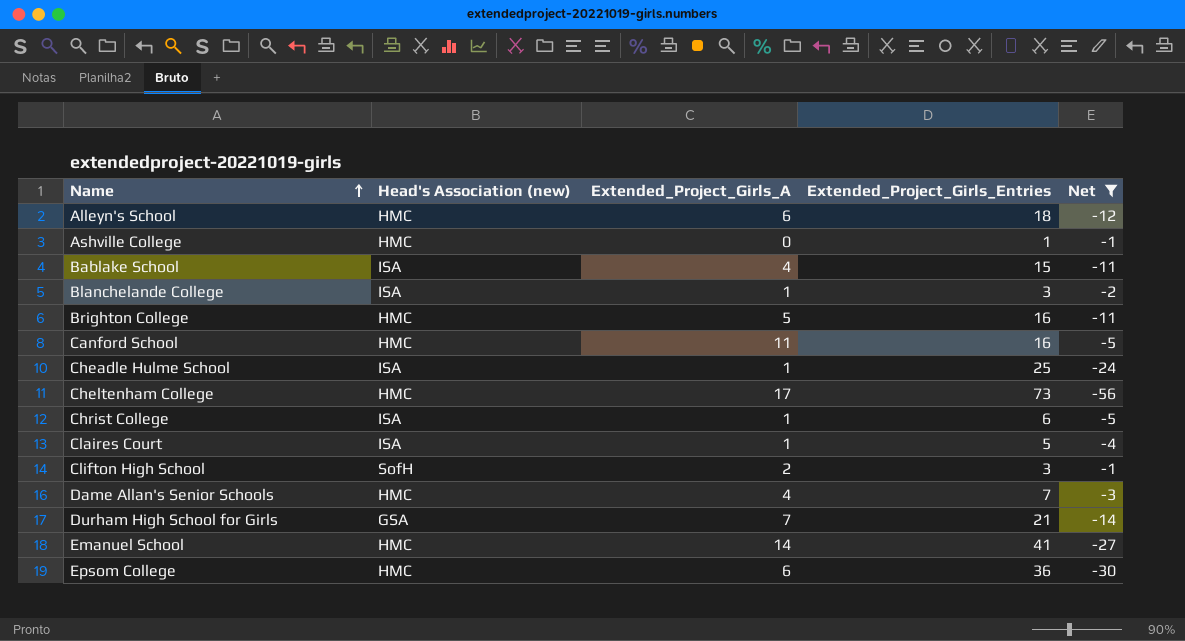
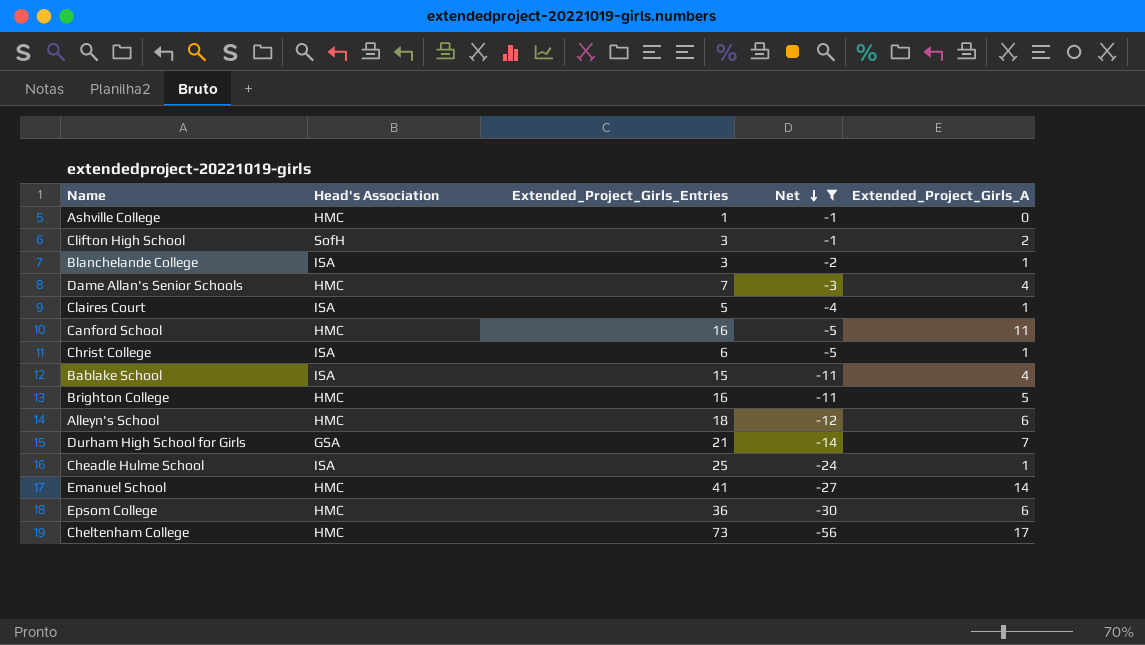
row order: Name ascending -> Net descending
column name: Head's Association (new) -> Head's Association
column Extended_Project_Girls_A | position: 3 -> 5

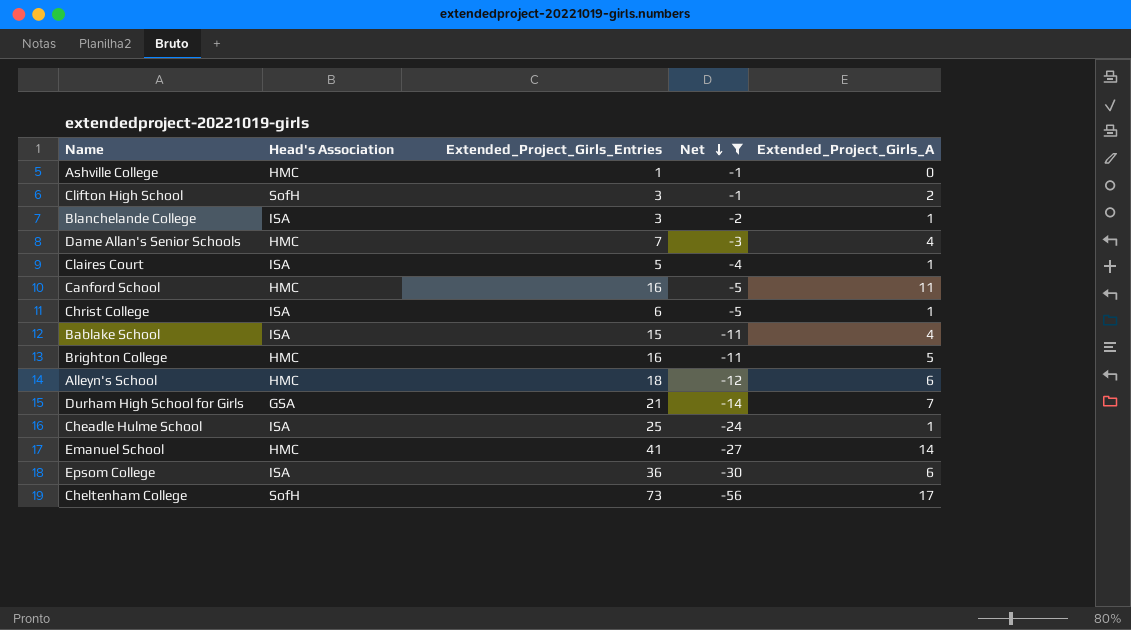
Epsom College | Head's Association: HMC -> ISA
Cheltenham College | Head's Association: HMC -> SofH

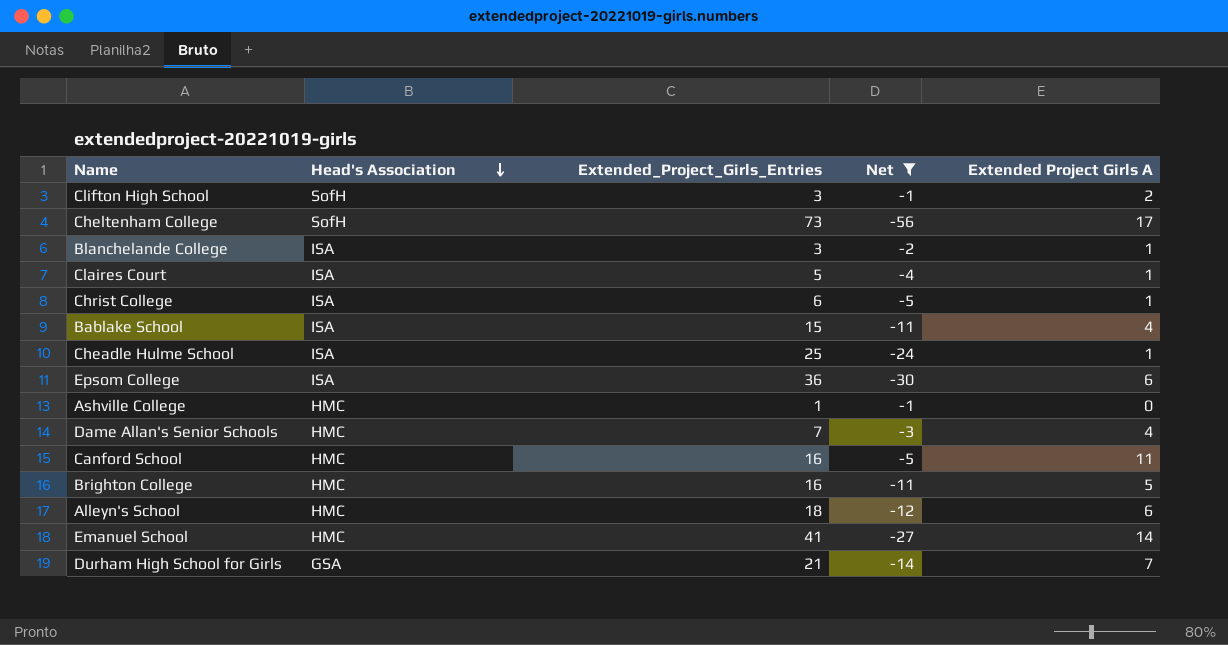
row order: Net descending -> Head's Association descending
column name: Extended_Project_Girls_A -> Extended Project Girls A

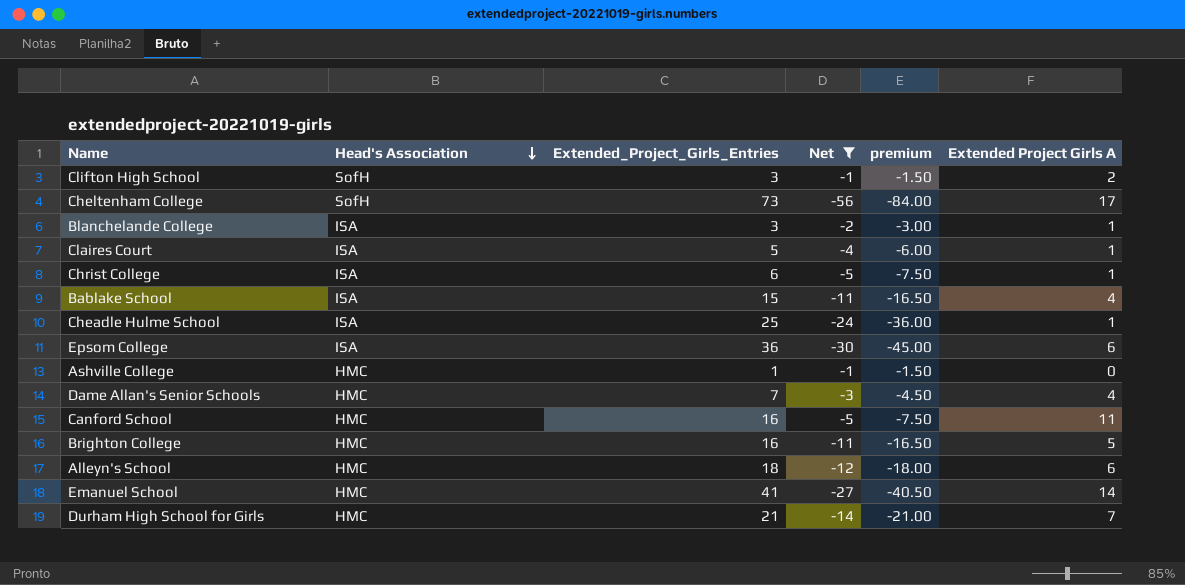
column premium | formula: none -> [Net] * 1.5
Durham High School for Girls | Head's Association: GSA -> HMC

